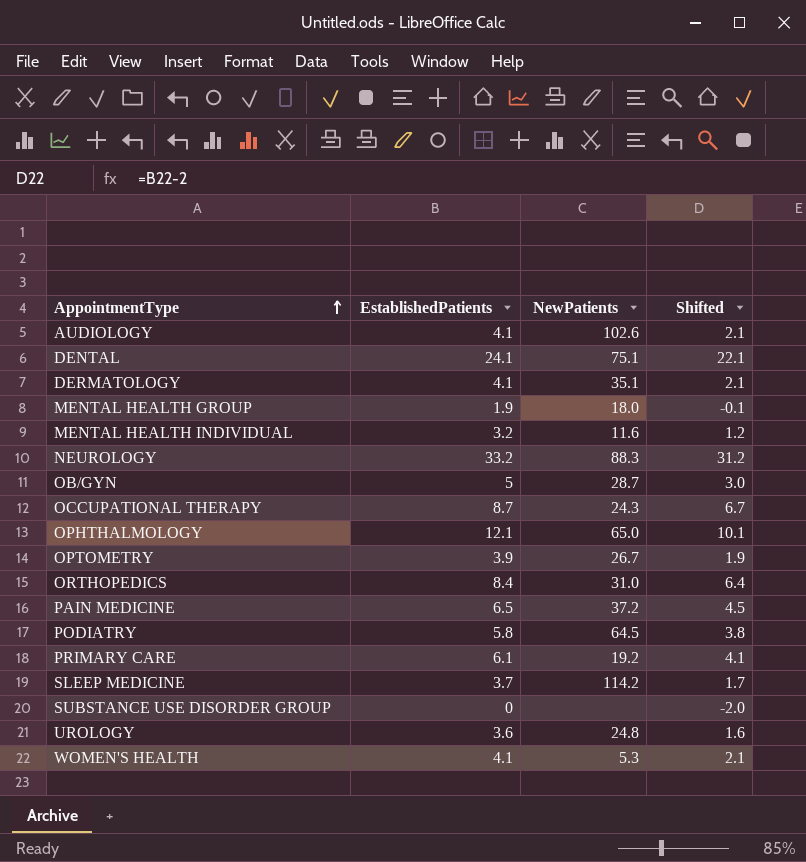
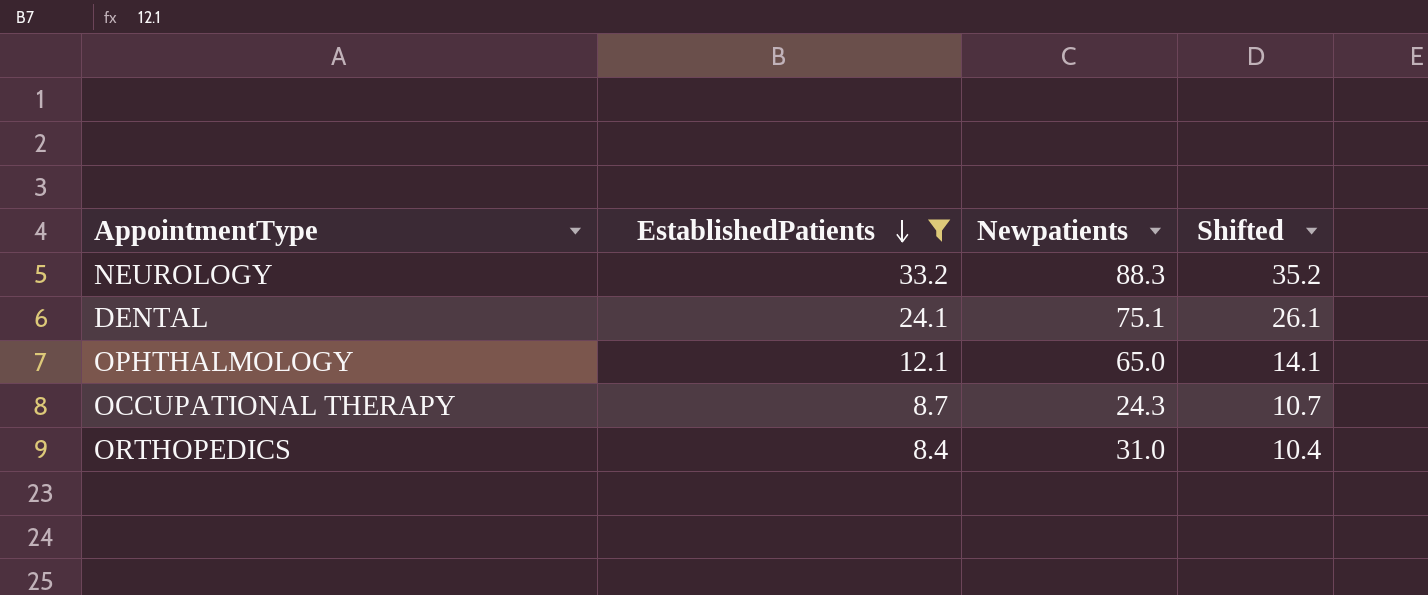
filter: none -> EstablishedPatients >= 8.4
row order: AppointmentType ascending -> EstablishedPatients descending
column name: NewPatients -> Newpatients
column Shifted | formula: [EstablishedPatients] - 2 -> [EstablishedPatients] + 2

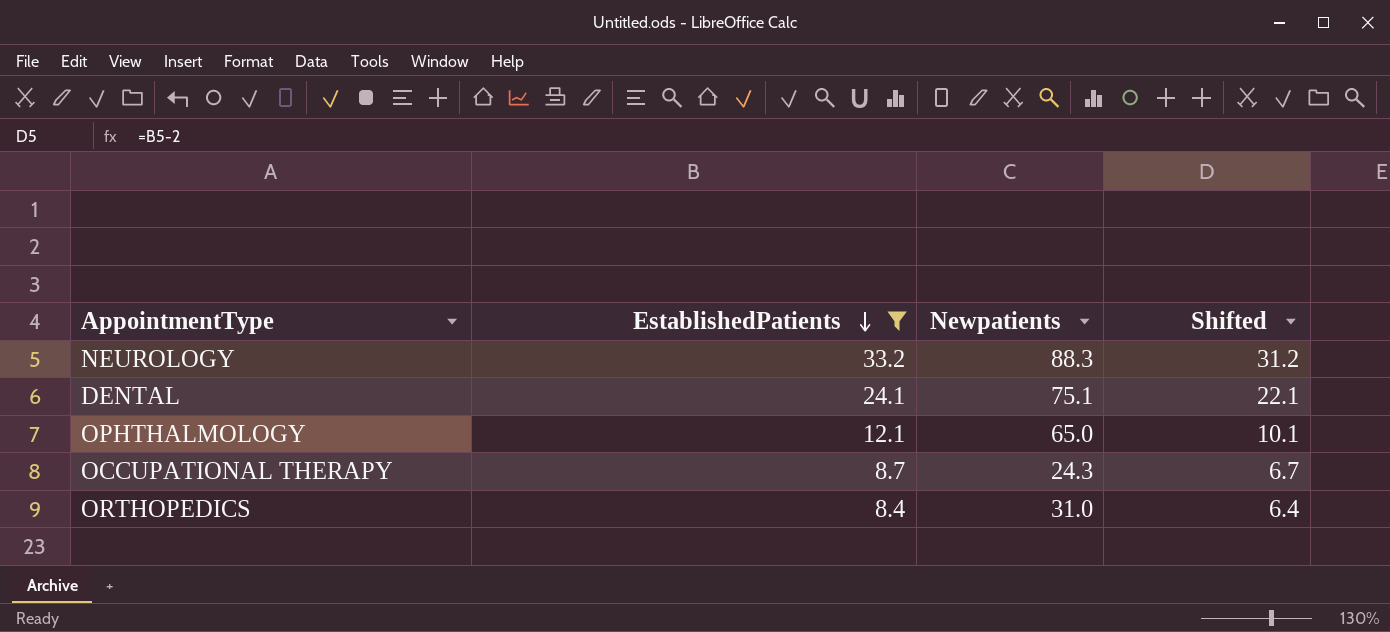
column Shifted | formula: [EstablishedPatients] + 2 -> [EstablishedPatients] - 2

